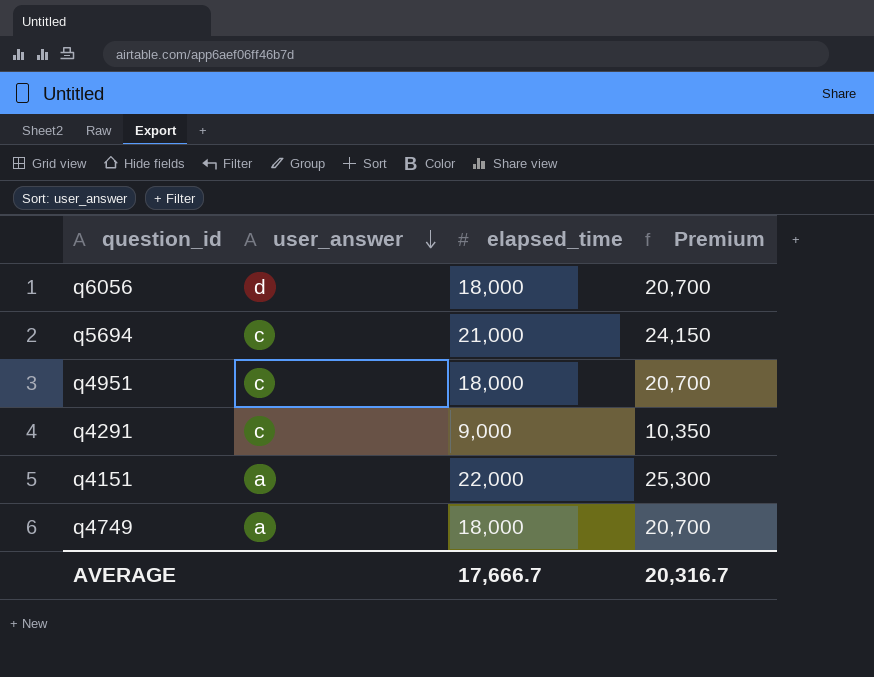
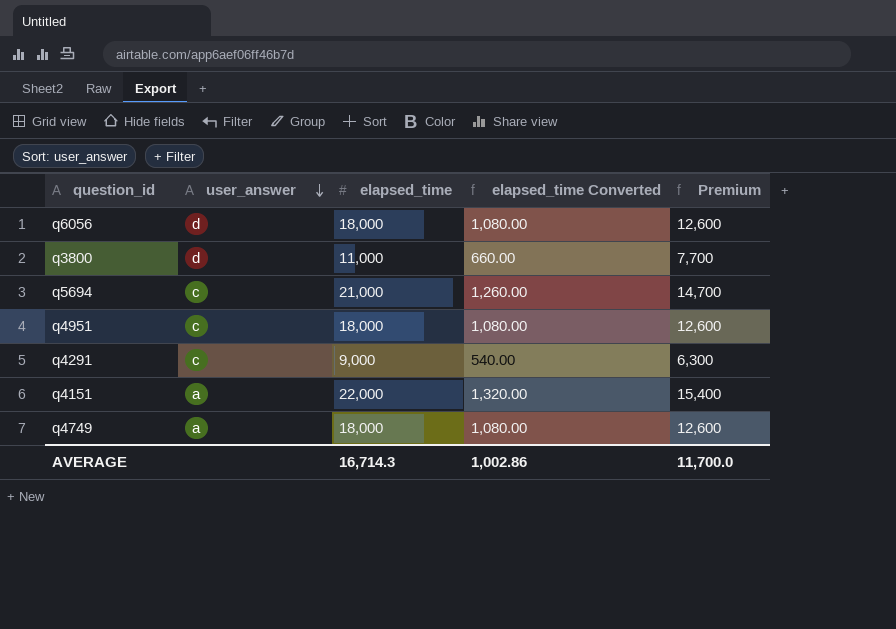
column elapsed_time Converted | formula: none -> [elapsed_time] * 0.06
column Premium | formula: [elapsed_time] * 1.15 -> [elapsed_time] * 0.7
row q3800: none -> d | 11,000 | 660.00 | 7,700
AVERAGE | elapsed_time: 17,666.7 -> 16,714.3
AVERAGE | Premium: 20,316.7 -> 11,700.0

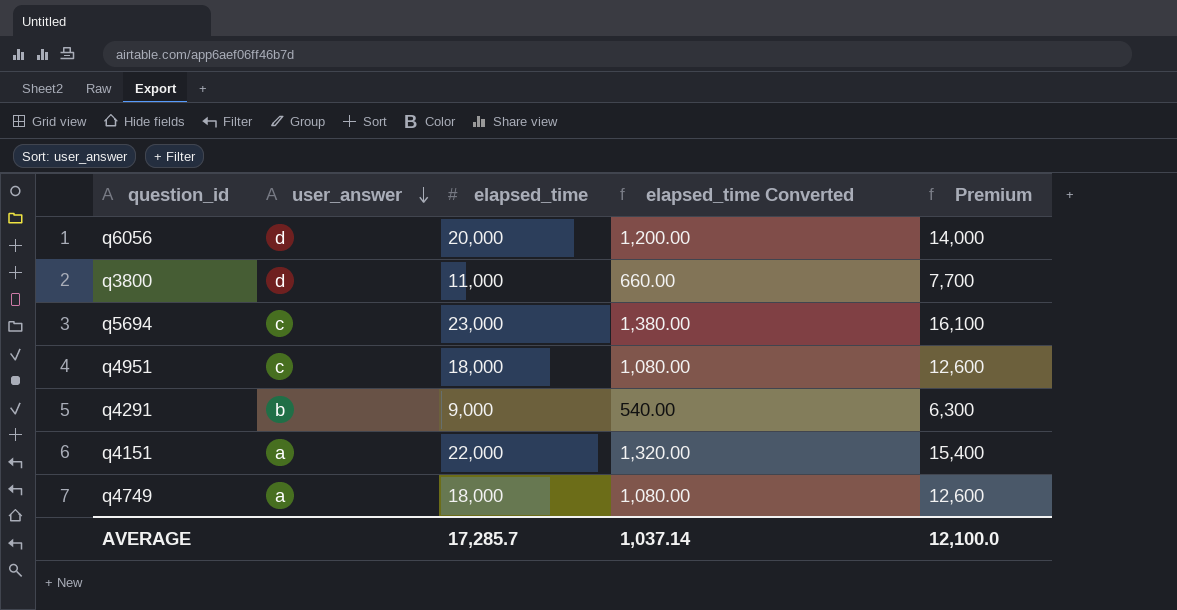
q6056 | elapsed_time: 18,000 -> 20,000
q6056 | elapsed_time Converted: 1,080.00 -> 1,200.00
q6056 | Premium: 12,600 -> 14,000
q5694 | elapsed_time: 21,000 -> 23,000
q5694 | elapsed_time Converted: 1,260.00 -> 1,380.00
q5694 | Premium: 14,700 -> 16,100
q4291 | user_answer: c -> b
AVERAGE | elapsed_time: 16,714.3 -> 17,285.7
AVERAGE | elapsed_time Converted: 1,002.86 -> 1,037.14
AVERAGE | Premium: 11,700.0 -> 12,100.0

